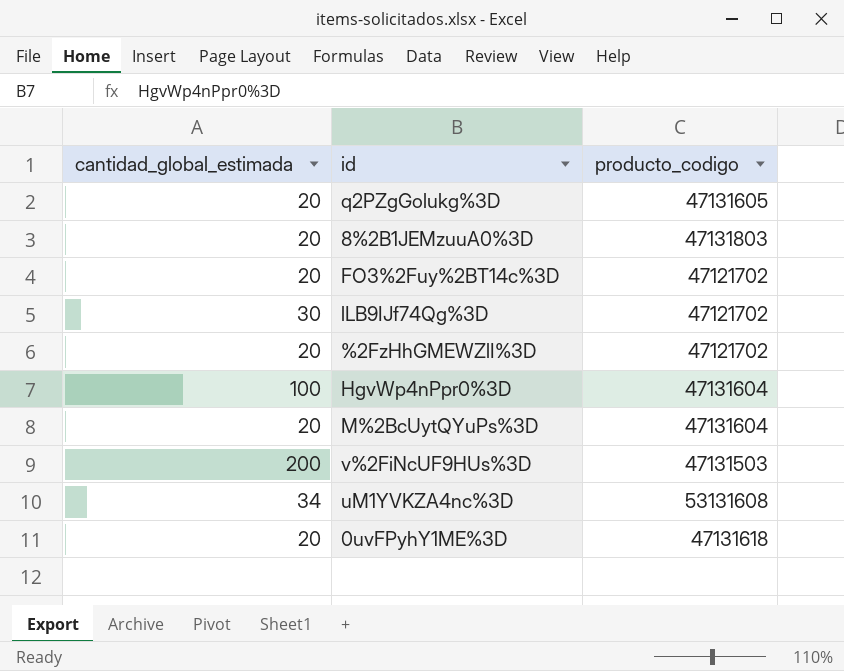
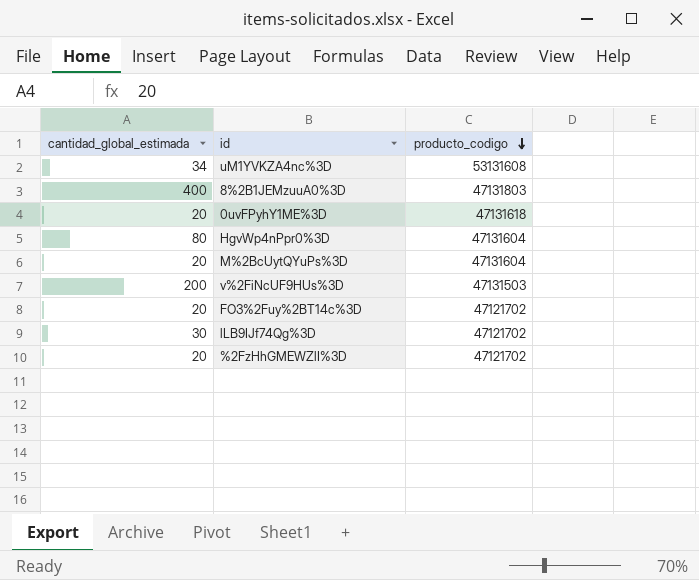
row order: none -> producto_codigo descending
row q2PZgGolukg%3D: 20 | 47131605 -> none
8%2B1JEMzuuA0%3D | cantidad_global_estimada: 20 -> 400
HgvWp4nPpr0%3D | cantidad_global_estimada: 100 -> 80

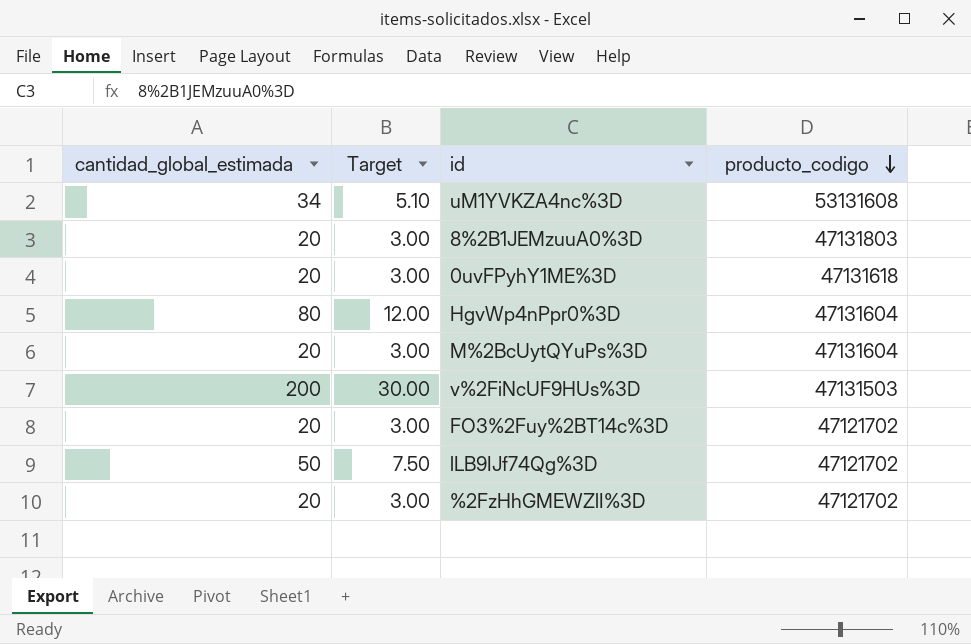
column Target | formula: none -> [cantidad_global_estimada] * 0.15
8%2B1JEMzuuA0%3D | cantidad_global_estimada: 400 -> 20
lLB9IJf74Qg%3D | cantidad_global_estimada: 30 -> 50

